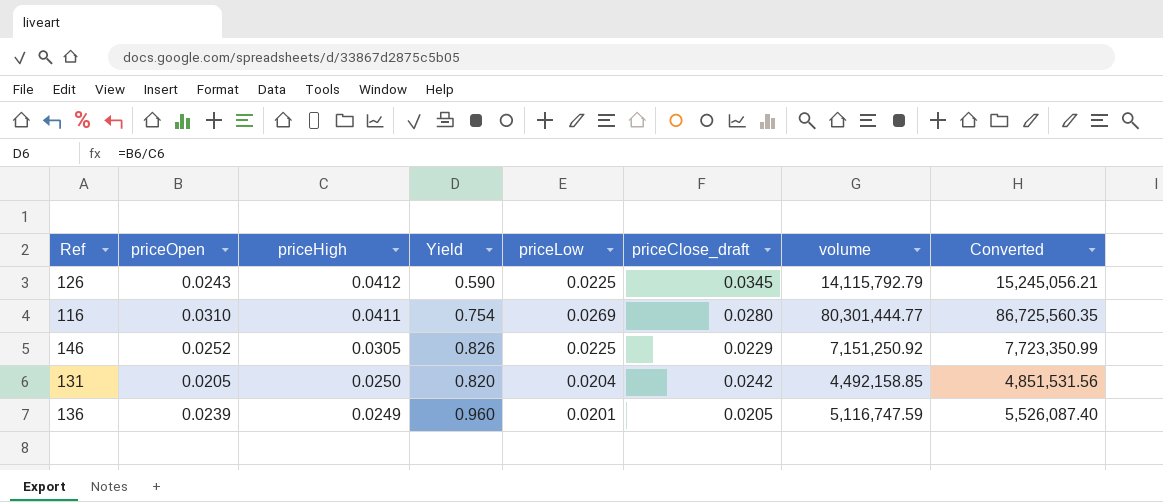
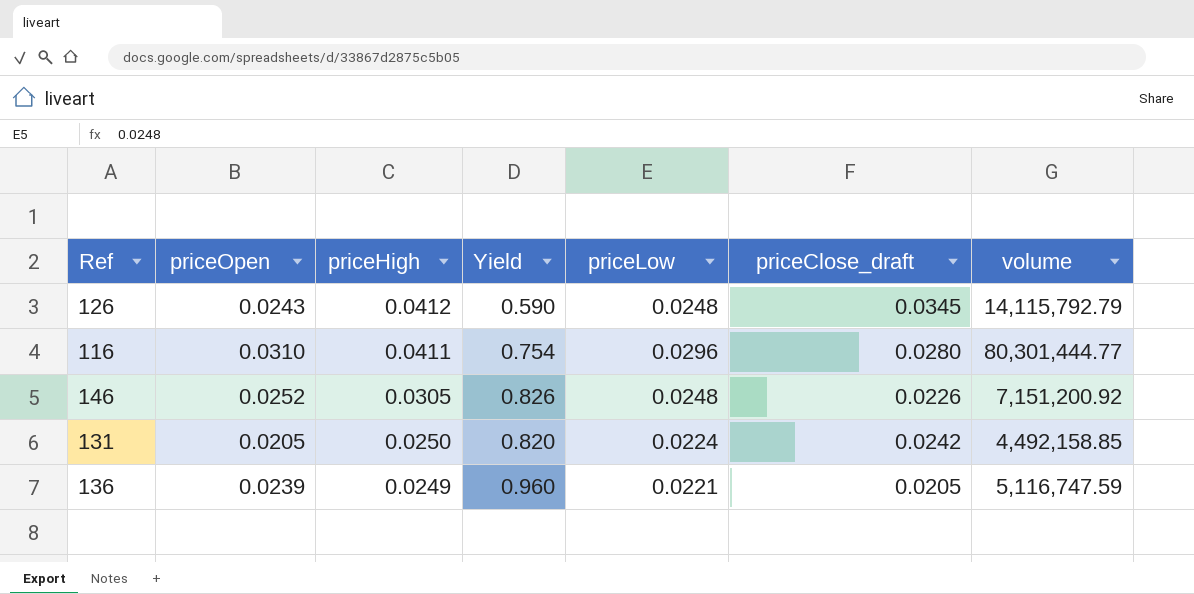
column Converted | formula: [volume] * 1.08 -> none
126 | priceLow: 0.0225 -> 0.0248
116 | priceLow: 0.0269 -> 0.0296
146 | priceLow: 0.0225 -> 0.0248
146 | priceClose_draft: 0.0229 -> 0.0226
146 | volume: 7,151,250.92 -> 7,151,200.92
131 | priceLow: 0.0204 -> 0.0224
136 | priceLow: 0.0201 -> 0.0221

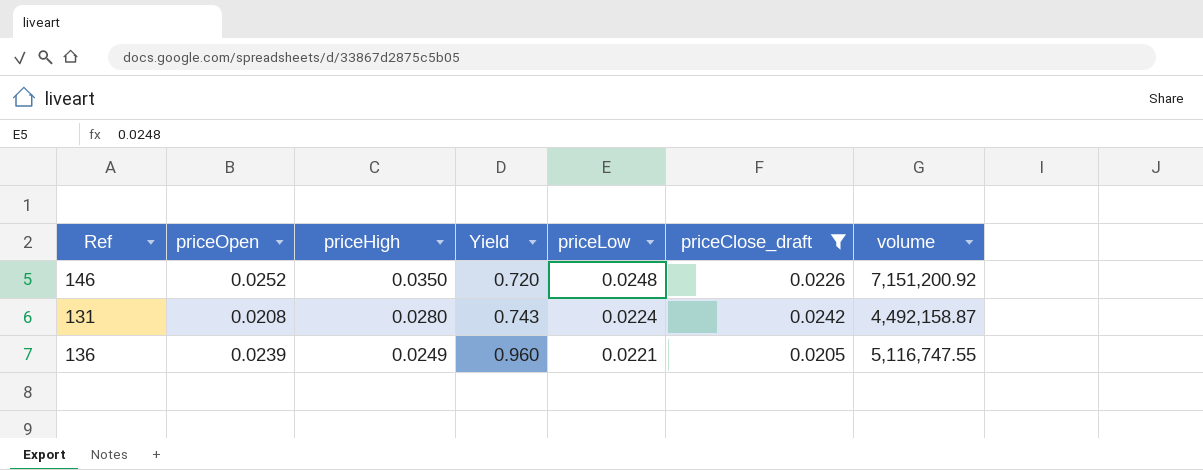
filter: none -> priceClose_draft <= 0.0242
146 | priceHigh: 0.0305 -> 0.0350
146 | Yield: 0.826 -> 0.720
131 | priceOpen: 0.0205 -> 0.0208
131 | priceHigh: 0.0250 -> 0.0280
131 | Yield: 0.820 -> 0.743
131 | volume: 4,492,158.85 -> 4,492,158.87
136 | volume: 5,116,747.59 -> 5,116,747.55

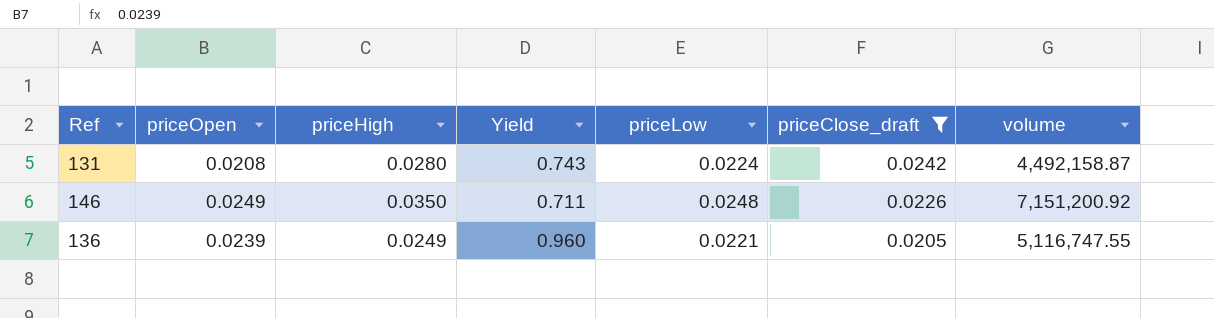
row order: priceHigh descending -> priceClose_draft descending
146 | priceOpen: 0.0252 -> 0.0249
146 | Yield: 0.720 -> 0.711

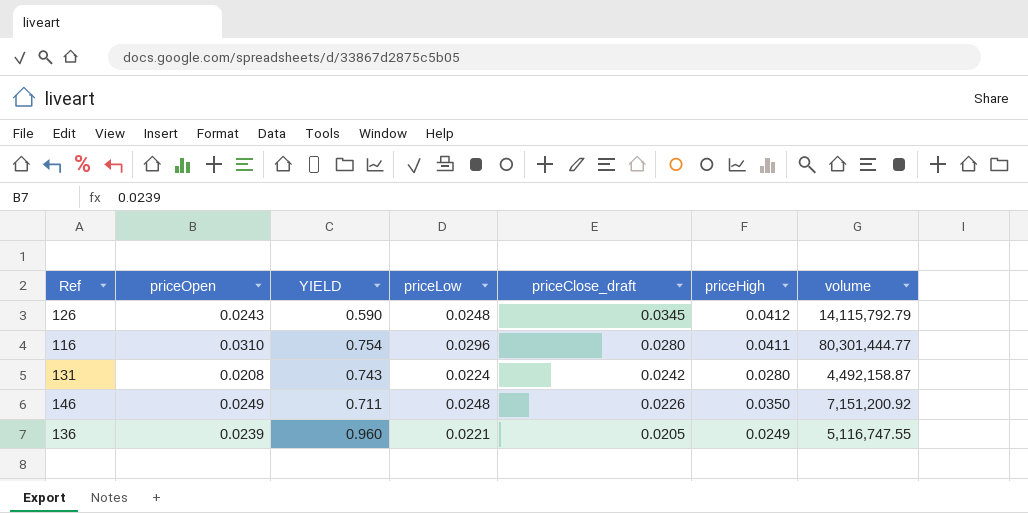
filter: priceClose_draft <= 0.0242 -> none
column name: Yield -> YIELD
column priceHigh | position: 3 -> 6

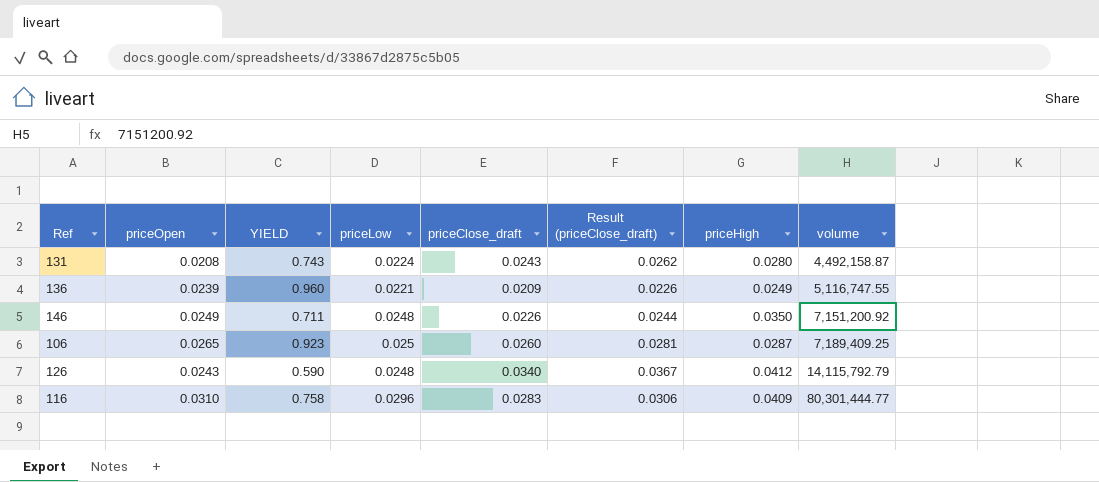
row order: priceClose_draft descending -> volume ascending
column Result (priceClose_draft) | formula: none -> [priceClose_draft] * 1.08
131 | priceClose_draft: 0.0242 -> 0.0243
136 | priceClose_draft: 0.0205 -> 0.0209
row 106: none -> 0.0265 | 0.923 | 0.025 | 0.0260 | 0.0281 | 0.0287 | 7,189,409.25
126 | priceClose_draft: 0.0345 -> 0.0340
116 | YIELD: 0.754 -> 0.758
116 | priceClose_draft: 0.0280 -> 0.0283
116 | priceHigh: 0.0411 -> 0.0409

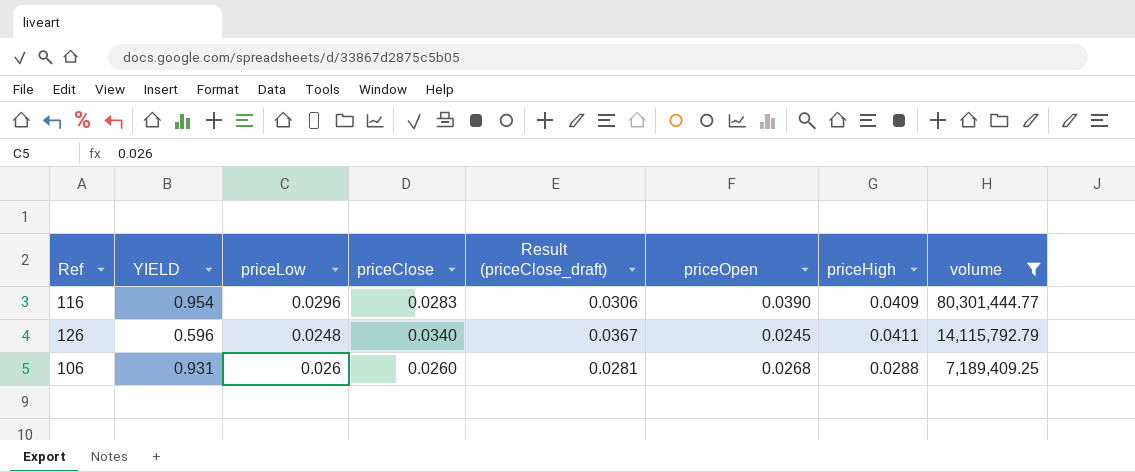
filter: none -> volume >= 7,189,409.25
row order: volume ascending -> volume descending
column name: priceClose_draft -> priceClose
column priceOpen | position: 2 -> 6
116 | YIELD: 0.758 -> 0.954
116 | priceOpen: 0.0310 -> 0.0390
126 | YIELD: 0.590 -> 0.596
126 | priceOpen: 0.0243 -> 0.0245
126 | priceHigh: 0.0412 -> 0.0411
106 | YIELD: 0.923 -> 0.931
106 | priceLow: 0.025 -> 0.026
106 | priceOpen: 0.0265 -> 0.0268
106 | priceHigh: 0.0287 -> 0.0288

